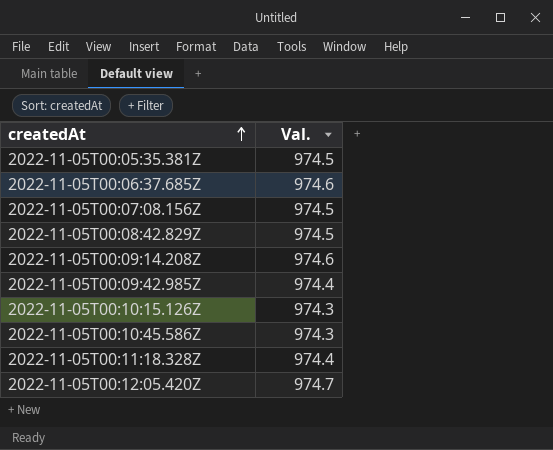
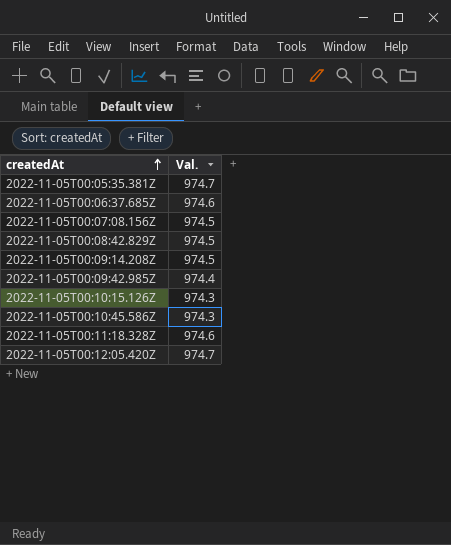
2022-11-05T00:05:35.381Z | Val.: 974.5 -> 974.7
2022-11-05T00:09:14.208Z | Val.: 974.6 -> 974.5
2022-11-05T00:11:18.328Z | Val.: 974.4 -> 974.6

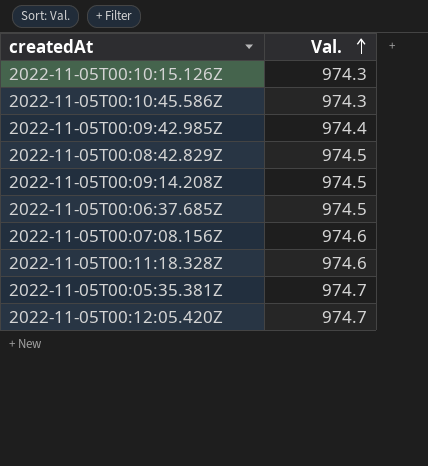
row order: createdAt ascending -> Val. ascending
2022-11-05T00:06:37.685Z | Val.: 974.6 -> 974.5
2022-11-05T00:07:08.156Z | Val.: 974.5 -> 974.6

